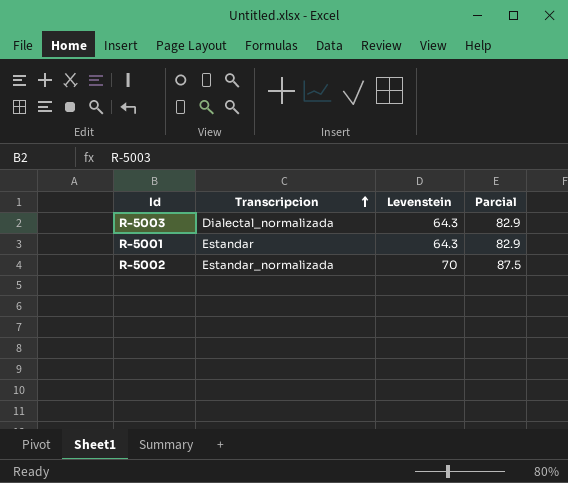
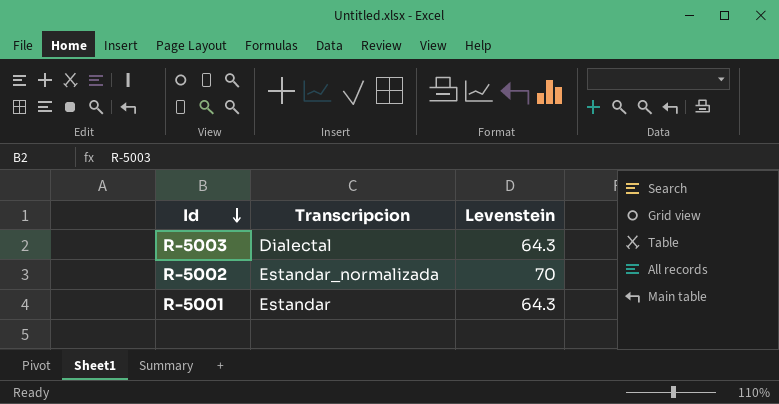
row order: Transcripcion ascending -> Id descending
column Parcial | position: 4 -> none
R-5003 | Transcripcion: Dialectal_normalizada -> Dialectal

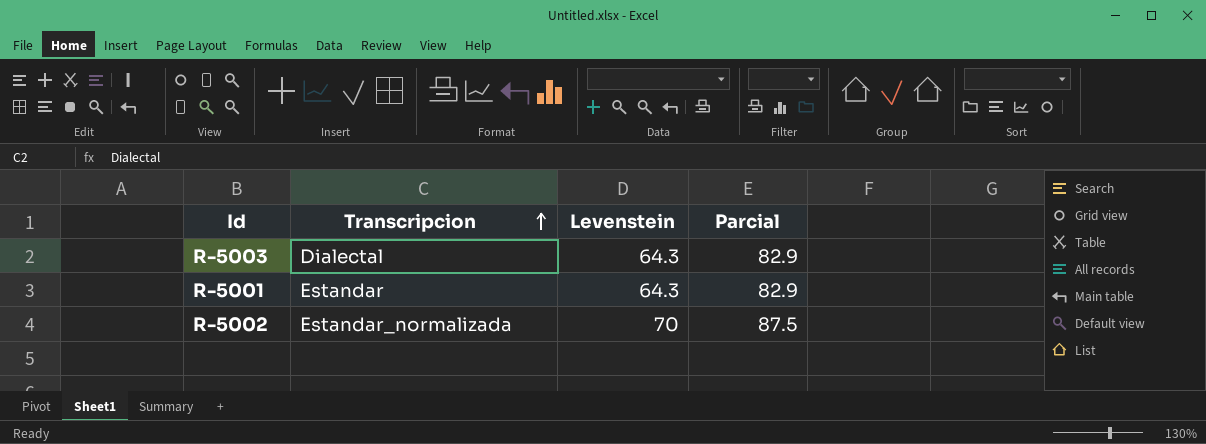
row order: Id descending -> Transcripcion ascending
column Parcial | position: none -> 4

